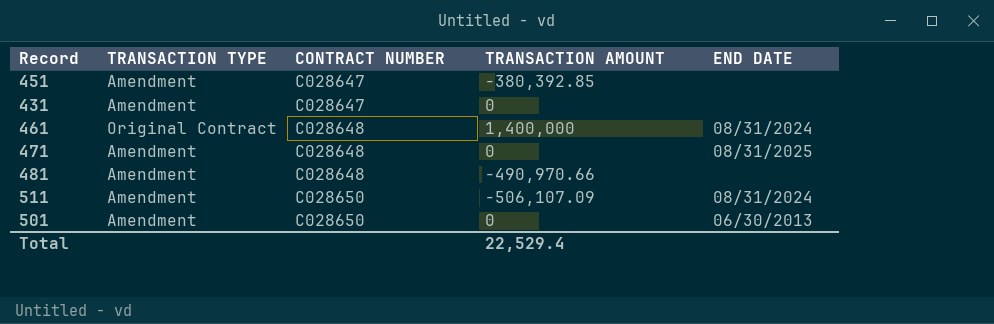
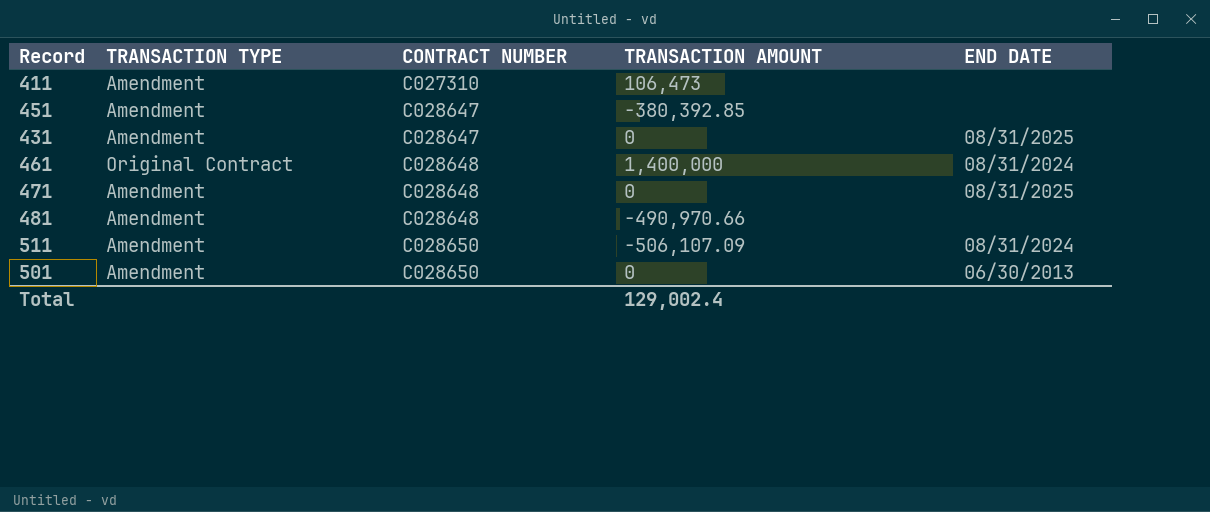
row 411: none -> Amendment | C027310 | 106,473 | none
431 | END DATE: none -> 08/31/2025
Total | TRANSACTION AMOUNT: 22,529.4 -> 129,002.4

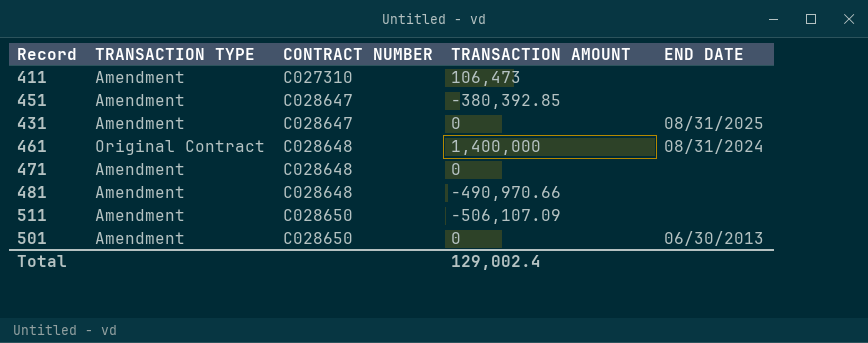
471 | END DATE: 08/31/2025 -> none
511 | END DATE: 08/31/2024 -> none

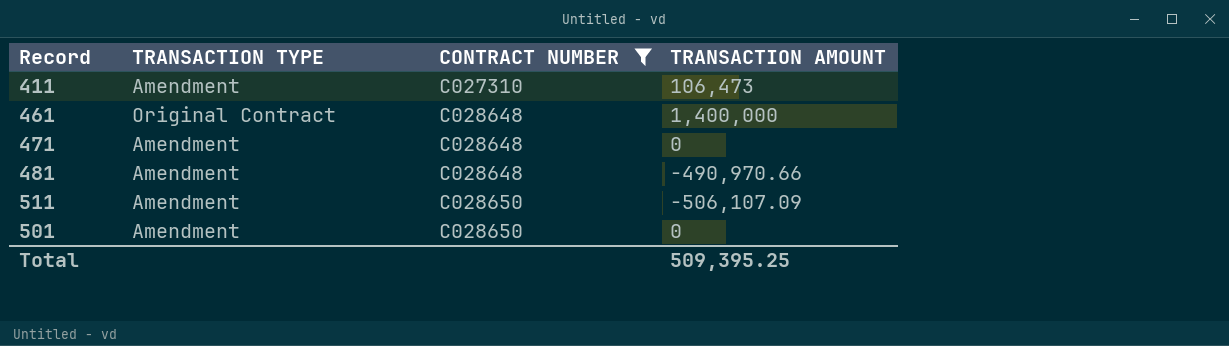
filter: none -> CONTRACT NUMBER != C028647
column END DATE | position: 5 -> none
Total | TRANSACTION AMOUNT: 129,002.4 -> 509,395.25

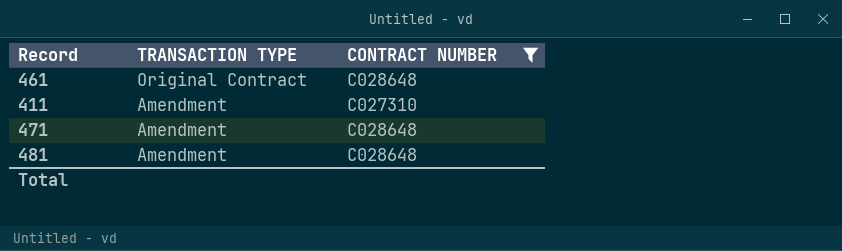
row order: CONTRACT NUMBER ascending -> TRANSACTION TYPE descending
column TRANSACTION AMOUNT | position: 4 -> none
row 511: Amendment | C028650 | -506,107.09 -> none
row 501: Amendment | C028650 | 0 -> none

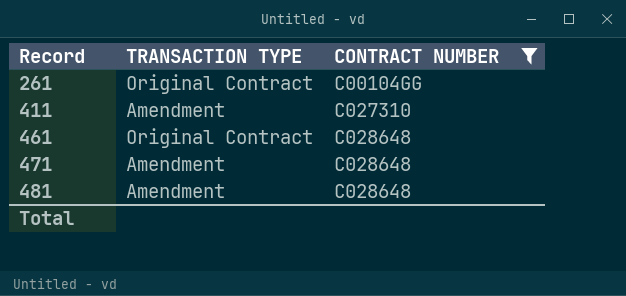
row order: TRANSACTION TYPE descending -> Record ascending
row 261: none -> Original Contract | C00104GG

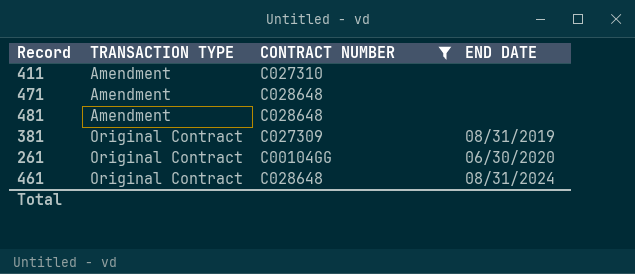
row order: Record ascending -> TRANSACTION TYPE ascending
column END DATE | position: none -> 4
row 381: none -> Original Contract | C027309 | 08/31/2019

